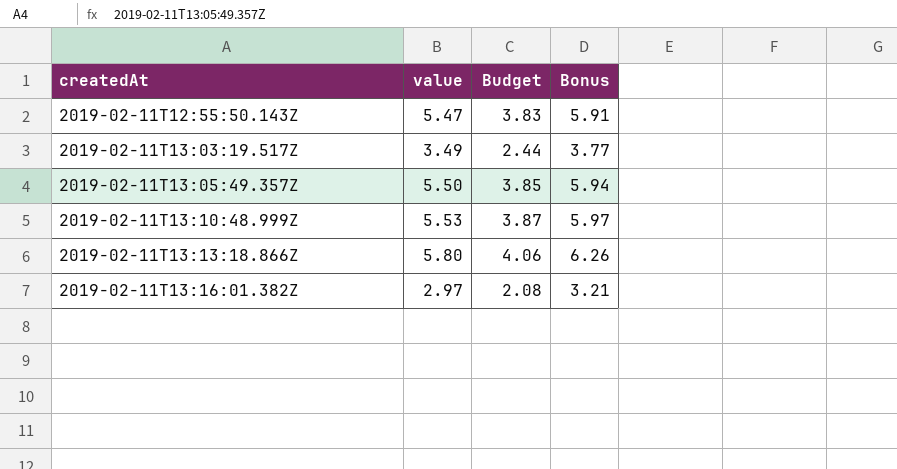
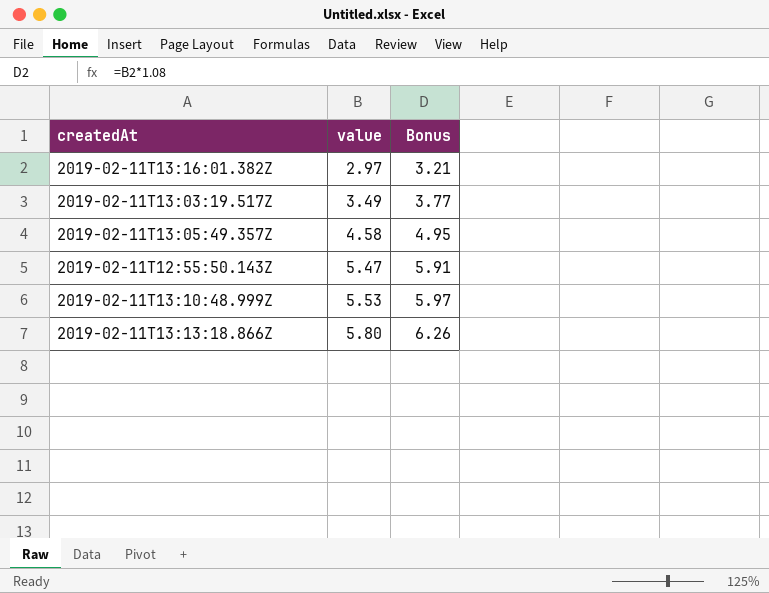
row order: createdAt ascending -> value ascending
column Budget | formula: [value] * 0.7 -> none
2019-02-11T13:05:49.357Z | value: 5.50 -> 4.58
2019-02-11T13:05:49.357Z | Bonus: 5.94 -> 4.95

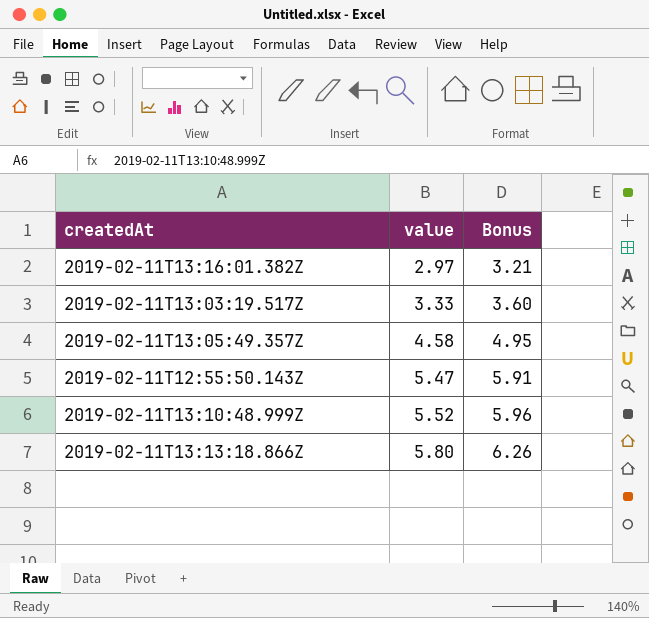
2019-02-11T13:03:19.517Z | value: 3.49 -> 3.33
2019-02-11T13:03:19.517Z | Bonus: 3.77 -> 3.60
2019-02-11T13:10:48.999Z | value: 5.53 -> 5.52
2019-02-11T13:10:48.999Z | Bonus: 5.97 -> 5.96

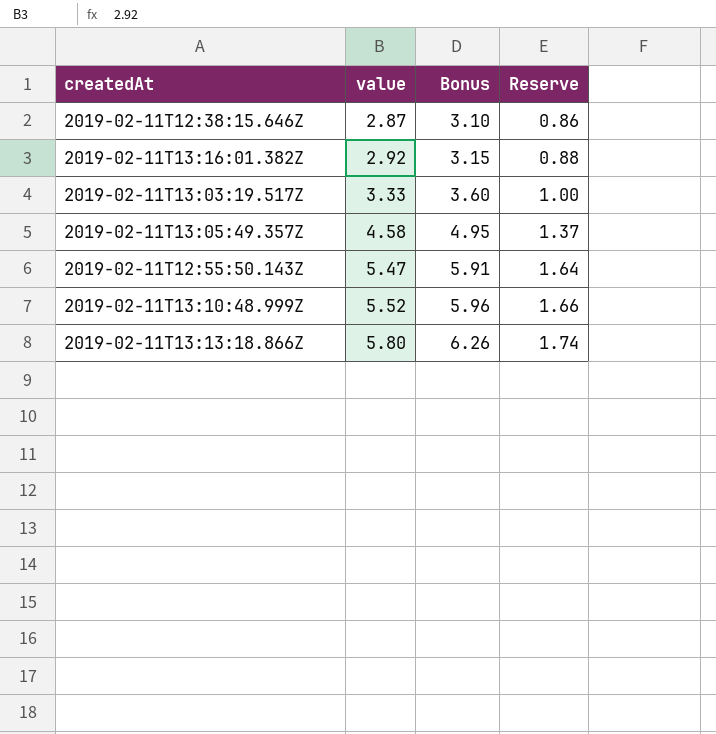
column Reserve | formula: none -> [value] * 0.3
row 2019-02-11T12:38:15.646Z: none -> 2.87 | 3.10 | 0.86
2019-02-11T13:16:01.382Z | value: 2.97 -> 2.92
2019-02-11T13:16:01.382Z | Bonus: 3.21 -> 3.15

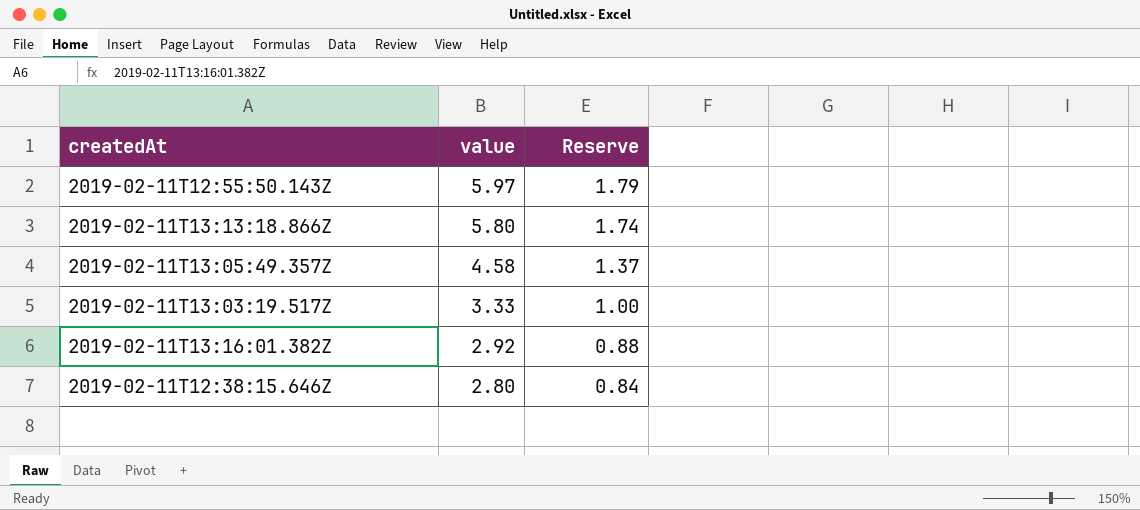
row order: value ascending -> value descending
column Bonus | formula: [value] * 1.08 -> none
row 2019-02-11T13:10:48.999Z: 5.52 | 5.96 | 1.66 -> none
2019-02-11T12:55:50.143Z | value: 5.47 -> 5.97
2019-02-11T12:55:50.143Z | Reserve: 1.64 -> 1.79
2019-02-11T12:38:15.646Z | value: 2.87 -> 2.80
2019-02-11T12:38:15.646Z | Reserve: 0.86 -> 0.84

